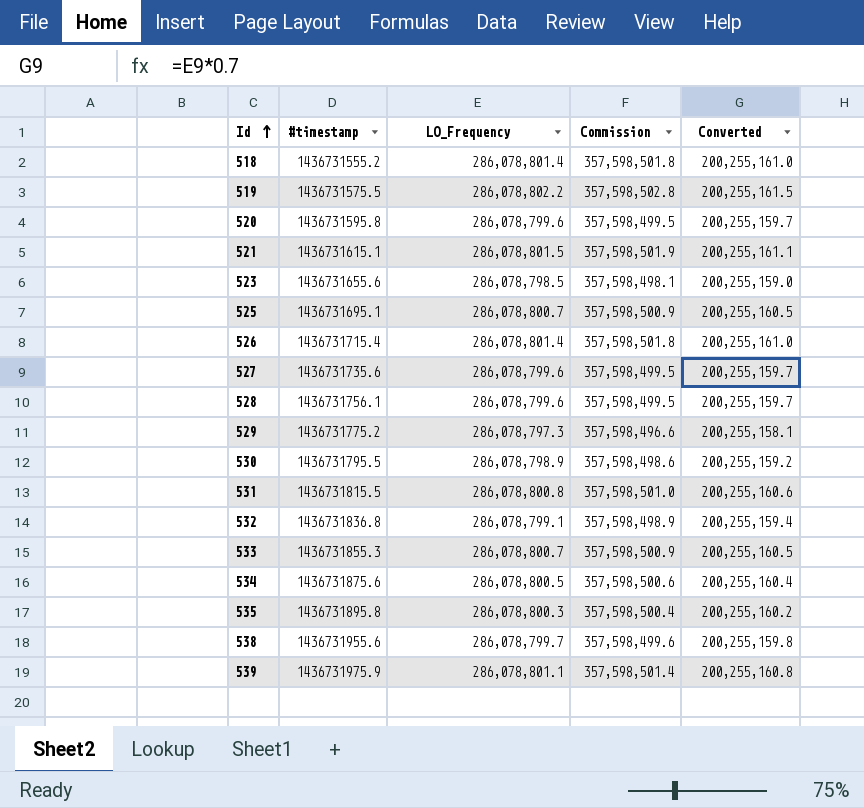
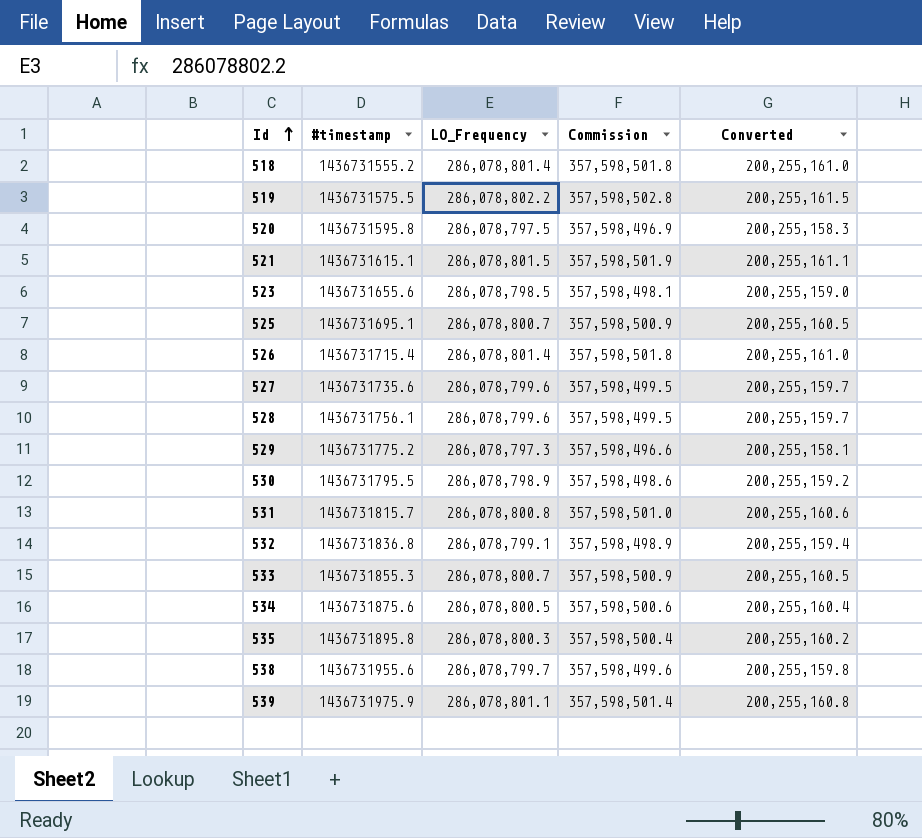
520 | LO_Frequency: 286,078,799.6 -> 286,078,797.5
520 | Commission: 357,598,499.5 -> 357,598,496.9
520 | Converted: 200,255,159.7 -> 200,255,158.3
531 | #timestamp: 1436731815.5 -> 1436731815.7

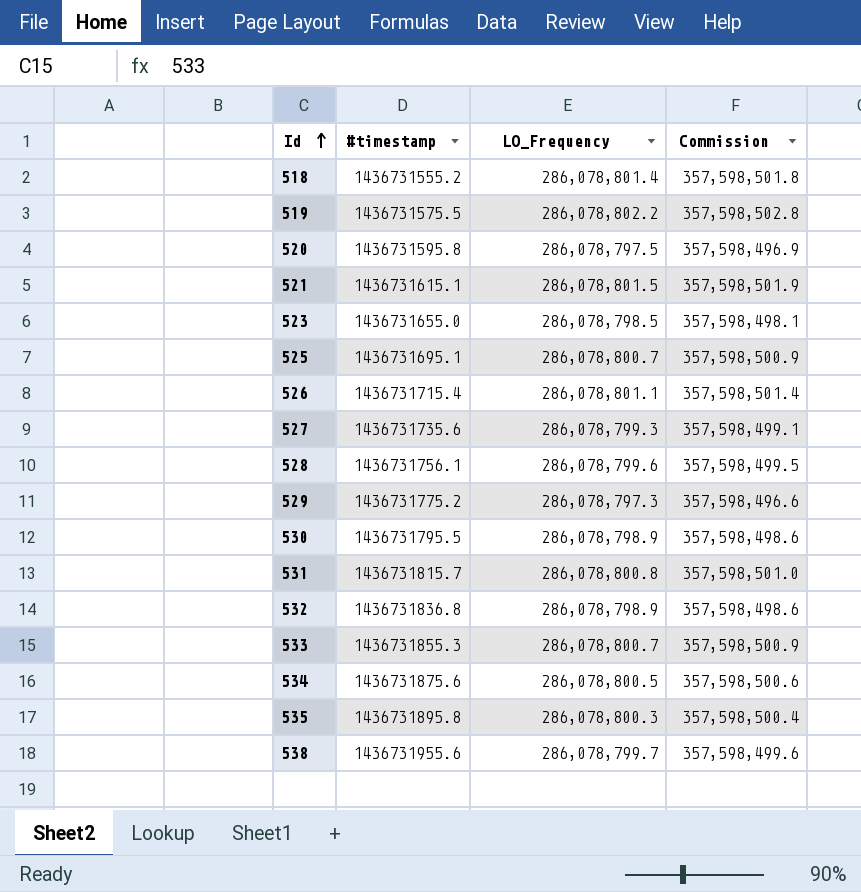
column Converted | formula: [LO_Frequency] * 0.7 -> none
row 539: 1436731975.9 | 286,078,801.1 | 357,598,501.4 | 200,255,160.8 -> none
523 | #timestamp: 1436731655.6 -> 1436731655.0
526 | LO_Frequency: 286,078,801.4 -> 286,078,801.1
526 | Commission: 357,598,501.8 -> 357,598,501.4
527 | LO_Frequency: 286,078,799.6 -> 286,078,799.3
527 | Commission: 357,598,499.5 -> 357,598,499.1
532 | LO_Frequency: 286,078,799.1 -> 286,078,798.9
532 | Commission: 357,598,498.9 -> 357,598,498.6

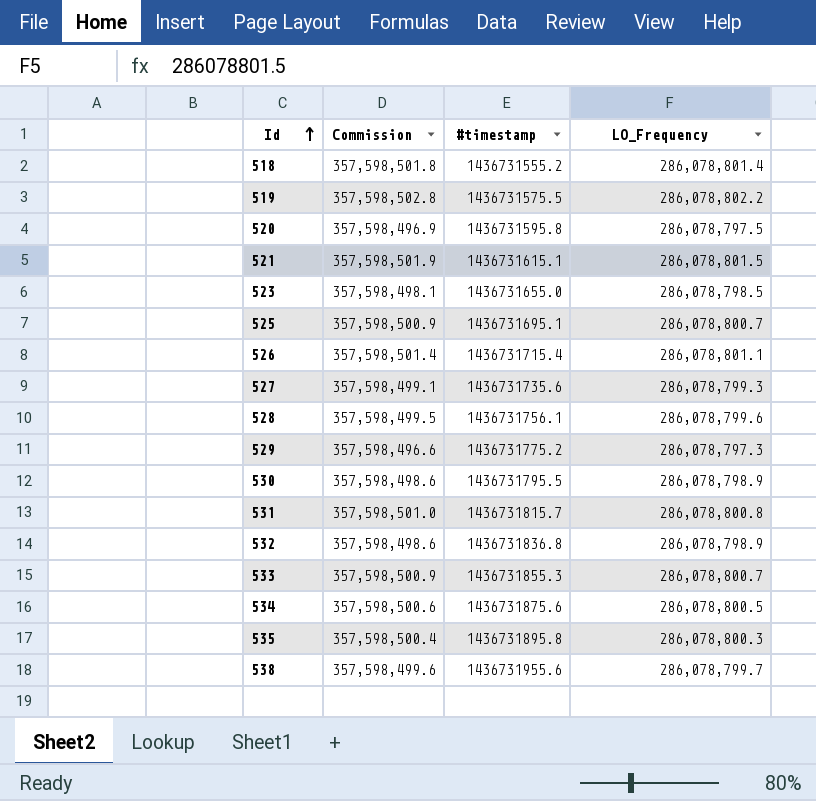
column Commission | position: 4 -> 2

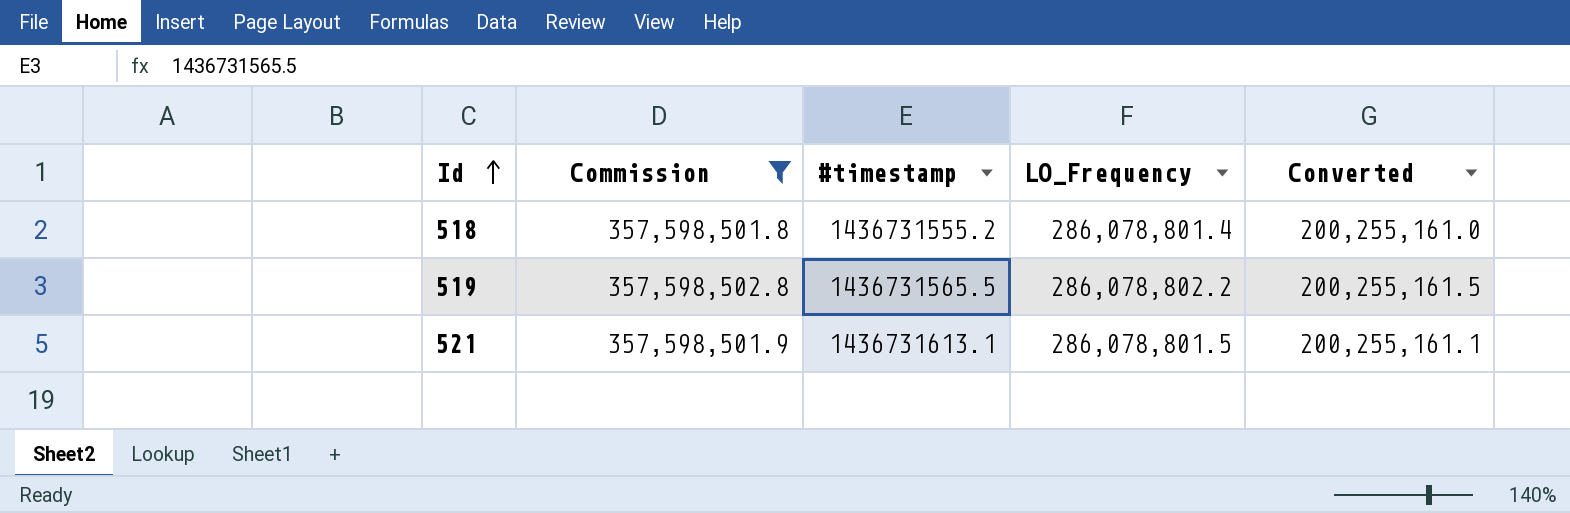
filter: none -> Commission >= 357,598,501.8
column Converted | formula: none -> [LO_Frequency] * 0.7
519 | #timestamp: 1436731575.5 -> 1436731565.5
521 | #timestamp: 1436731615.1 -> 1436731613.1

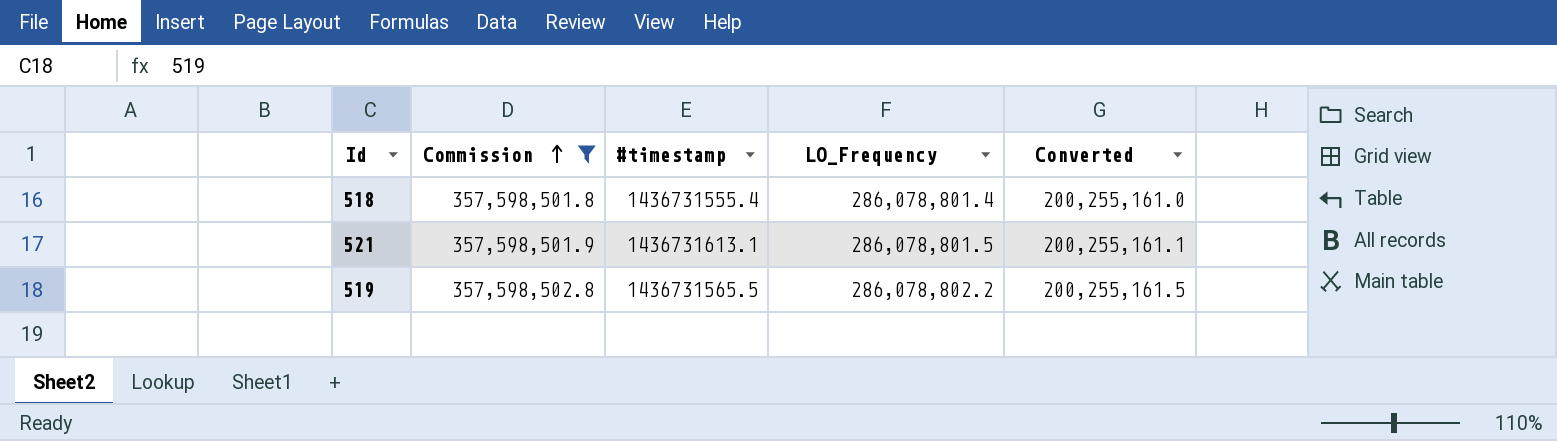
row order: Id ascending -> Commission ascending
518 | #timestamp: 1436731555.2 -> 1436731555.4

